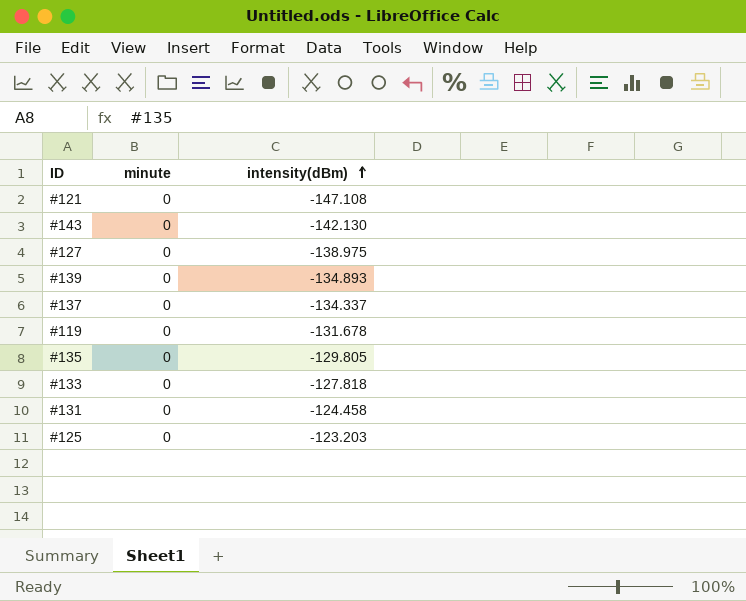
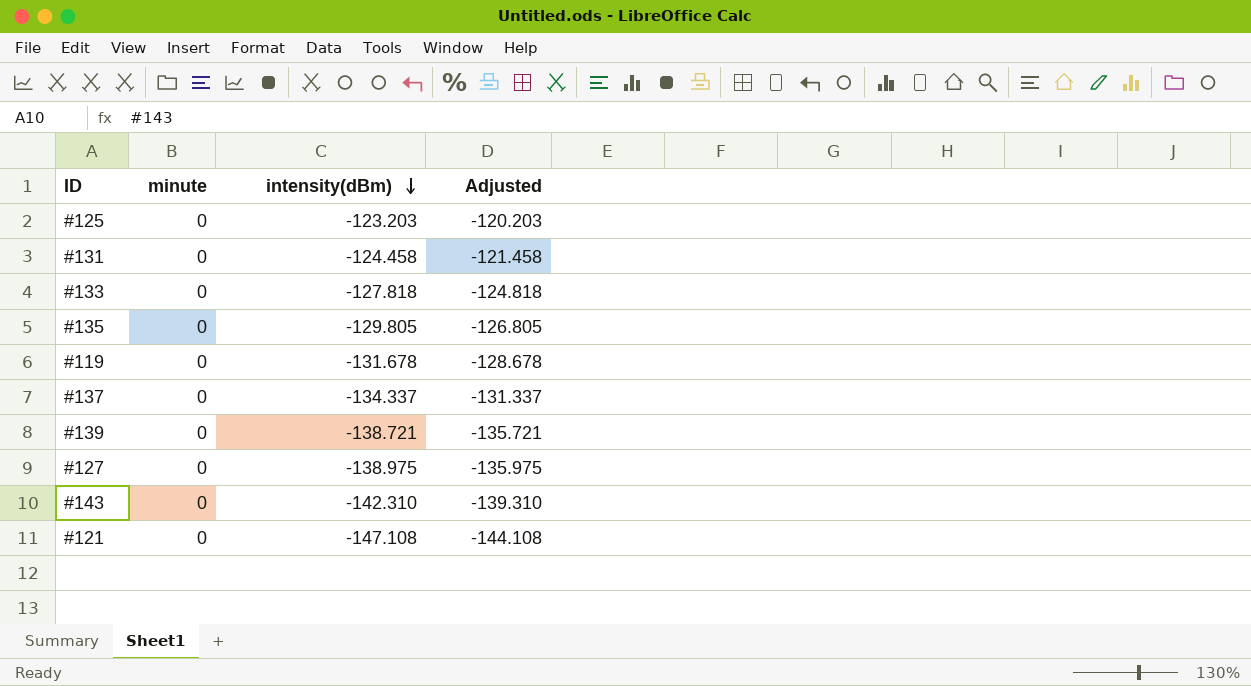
row order: intensity(dBm) ascending -> intensity(dBm) descending
column Adjusted | formula: none -> [intensity(dBm)] + 3
#139 | intensity(dBm): -134.893 -> -138.721
#143 | intensity(dBm): -142.130 -> -142.310

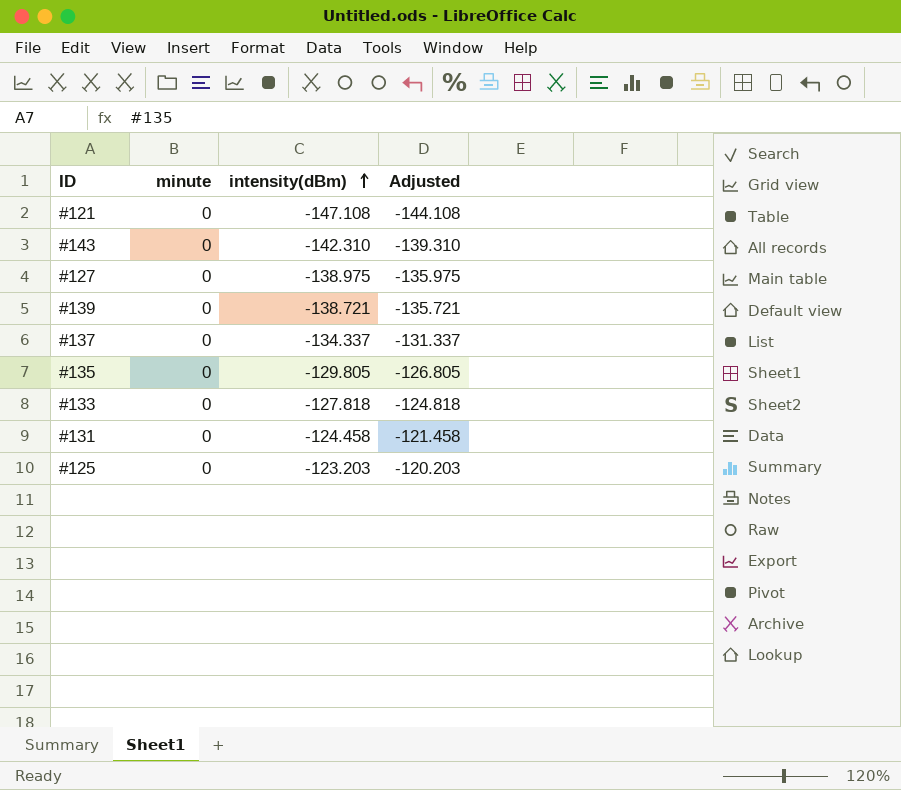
row order: intensity(dBm) descending -> intensity(dBm) ascending
row #119: 0 | -131.678 | -128.678 -> none

